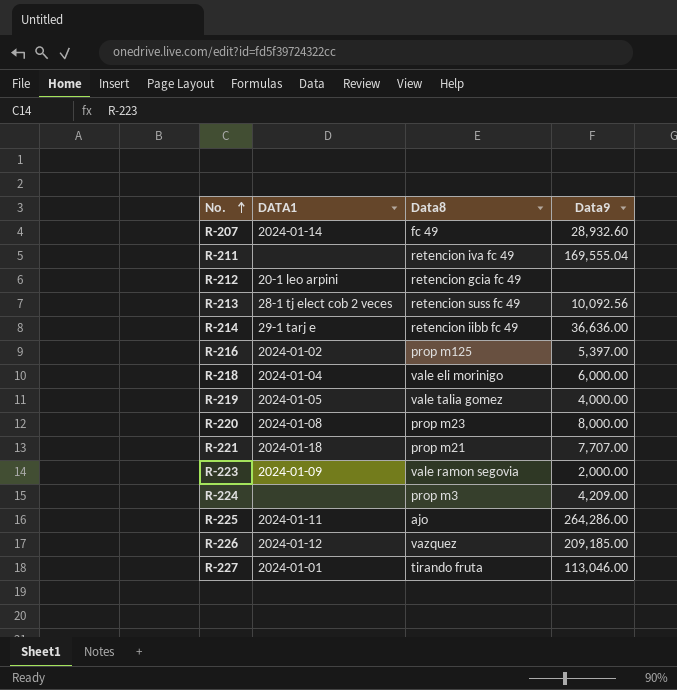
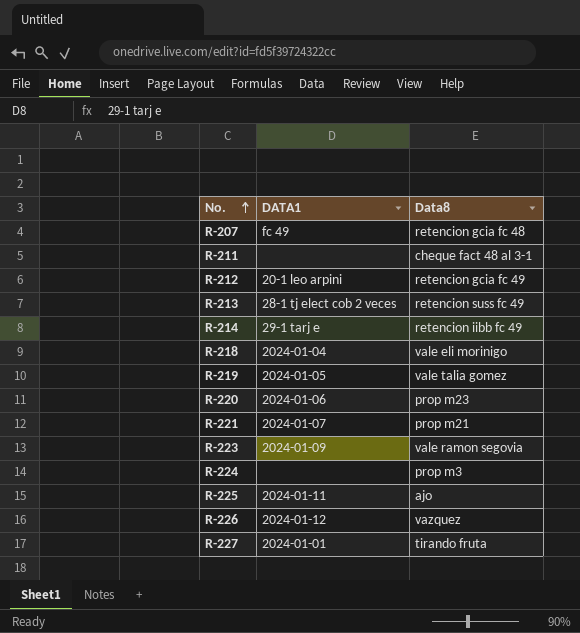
column Data9 | position: 4 -> none
row R-216: 2024-01-02 | prop m125 | 5,397.00 -> none
R-207 | DATA1: 2024-01-14 -> fc 49
R-207 | Data8: fc 49 -> retencion gcia fc 48
R-211 | Data8: retencion iva fc 49 -> cheque fact 48 al 3-1
R-220 | DATA1: 2024-01-08 -> 2024-01-06
R-221 | DATA1: 2024-01-18 -> 2024-01-07

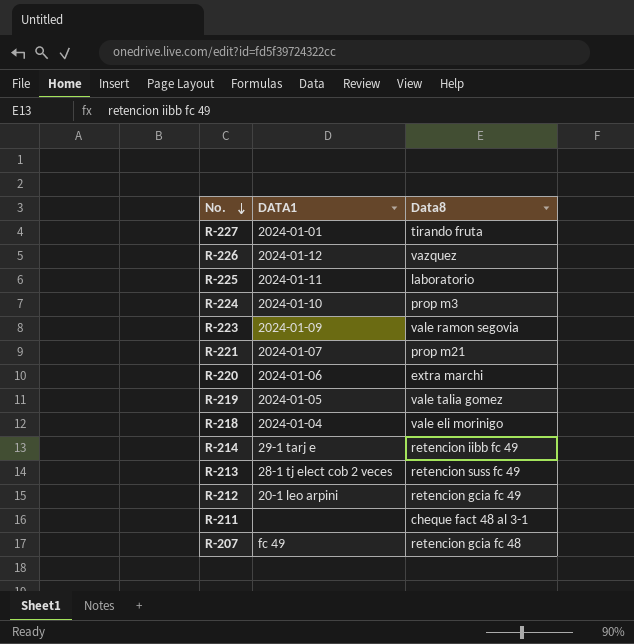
row order: No. ascending -> No. descending
R-225 | Data8: ajo -> laboratorio
R-224 | DATA1: none -> 2024-01-10
R-220 | Data8: prop m23 -> extra marchi

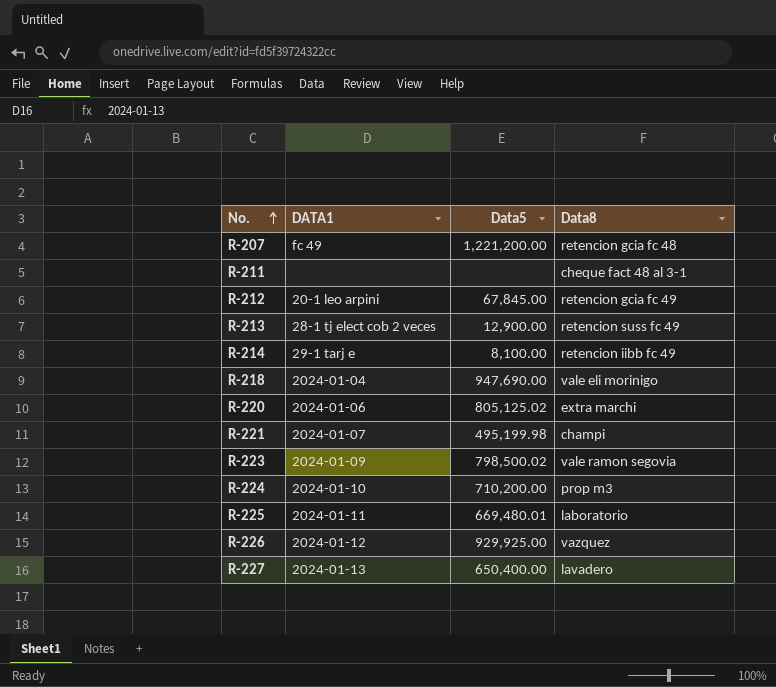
row order: No. descending -> No. ascending
column Data5 | position: none -> 3
row R-219: 2024-01-05 | vale talia gomez -> none
R-221 | Data8: prop m21 -> champi
R-227 | DATA1: 2024-01-01 -> 2024-01-13
R-227 | Data8: tirando fruta -> lavadero

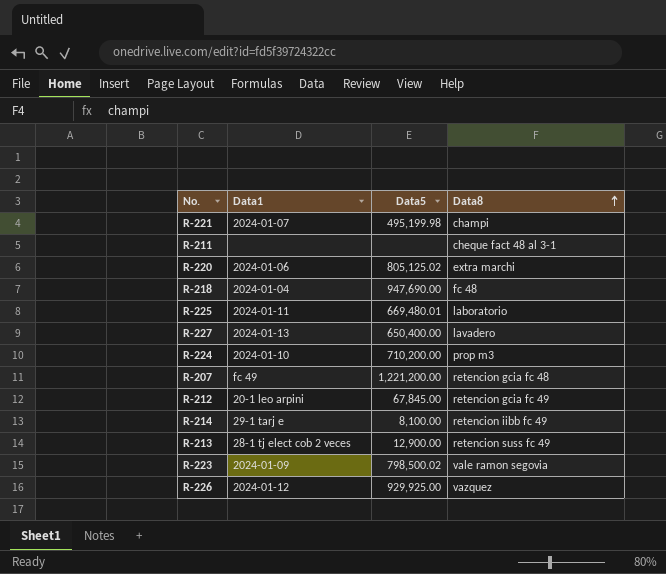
row order: No. ascending -> Data8 ascending
column name: DATA1 -> Data1
R-218 | Data8: vale eli morinigo -> fc 48

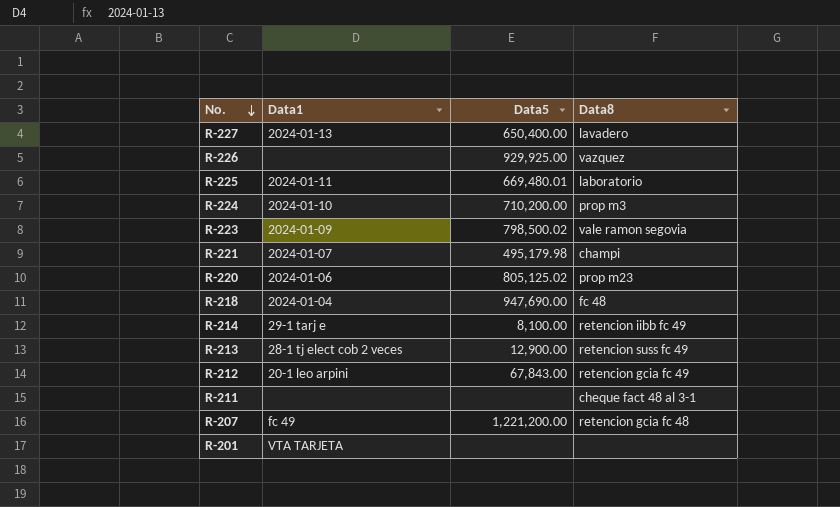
row order: Data8 ascending -> No. descending
R-226 | Data1: 2024-01-12 -> none
R-221 | Data5: 495,199.98 -> 495,179.98
R-220 | Data8: extra marchi -> prop m23
R-212 | Data5: 67,845.00 -> 67,843.00
row R-201: none -> VTA TARJETA | none | none

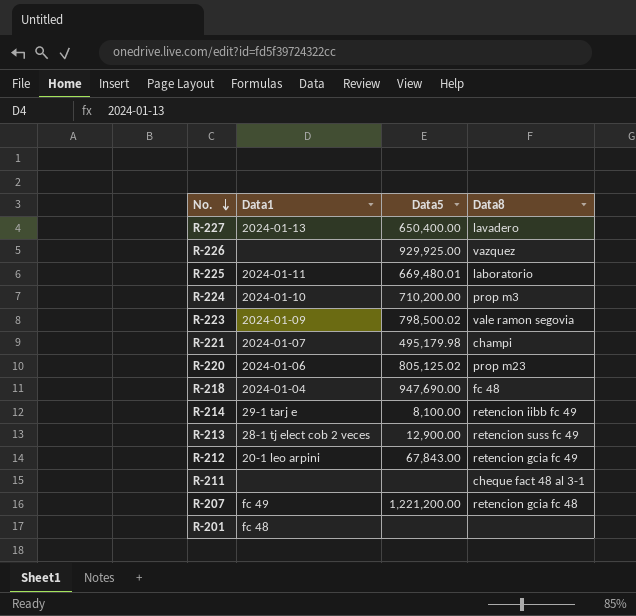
R-201 | Data1: VTA TARJETA -> fc 48

